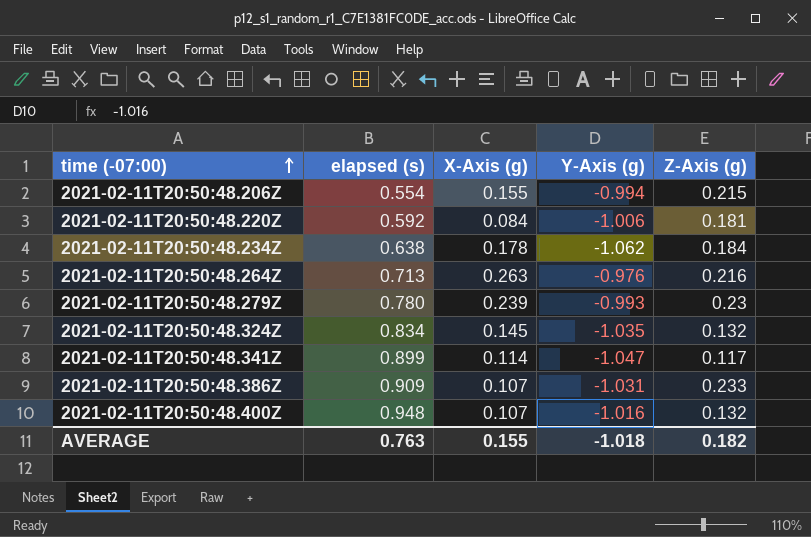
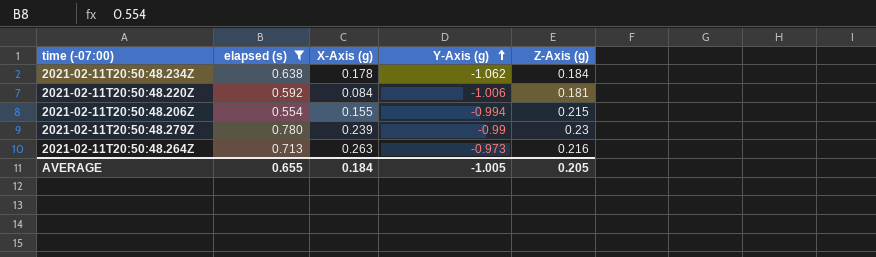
filter: none -> elapsed (s) <= 0.780
row order: time (-07:00) ascending -> Y-Axis (g) ascending
2021-02-11T20:50:48.279Z | Y-Axis (g): -0.993 -> -0.99
2021-02-11T20:50:48.264Z | Y-Axis (g): -0.976 -> -0.973
AVERAGE | elapsed (s): 0.763 -> 0.655
AVERAGE | X-Axis (g): 0.155 -> 0.184
AVERAGE | Y-Axis (g): -1.018 -> -1.005
AVERAGE | Z-Axis (g): 0.182 -> 0.205

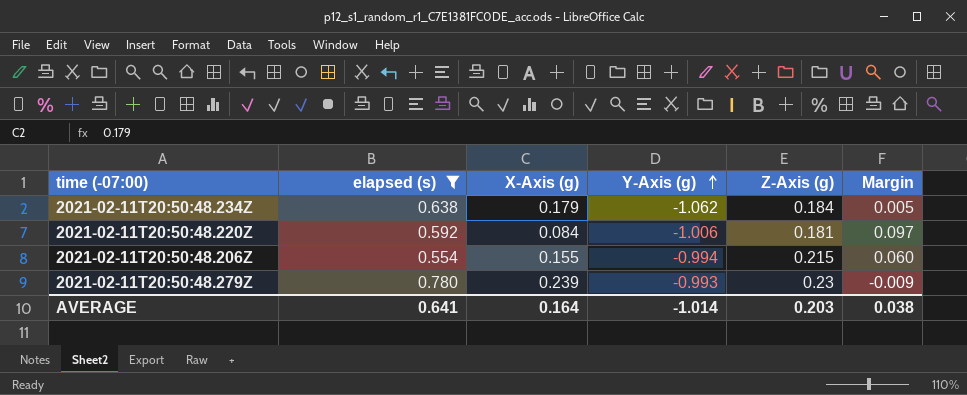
column Margin | formula: none -> [Z-Axis (g)] - [X-Axis (g)]
row 2021-02-11T20:50:48.264Z: 0.713 | 0.263 | -0.973 | 0.216 -> none
2021-02-11T20:50:48.234Z | X-Axis (g): 0.178 -> 0.179
2021-02-11T20:50:48.279Z | Y-Axis (g): -0.99 -> -0.993
AVERAGE | elapsed (s): 0.655 -> 0.641
AVERAGE | X-Axis (g): 0.184 -> 0.164
AVERAGE | Y-Axis (g): -1.005 -> -1.014
AVERAGE | Z-Axis (g): 0.205 -> 0.203

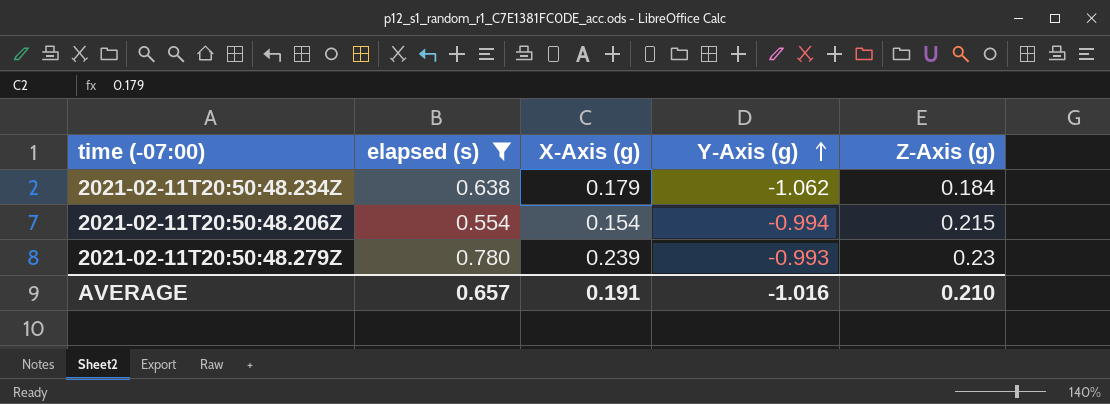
column Margin | formula: [Z-Axis (g)] - [X-Axis (g)] -> none
row 2021-02-11T20:50:48.220Z: 0.592 | 0.084 | -1.006 | 0.181 | 0.097 -> none
2021-02-11T20:50:48.206Z | X-Axis (g): 0.155 -> 0.154
AVERAGE | elapsed (s): 0.641 -> 0.657
AVERAGE | X-Axis (g): 0.164 -> 0.191
AVERAGE | Y-Axis (g): -1.014 -> -1.016
AVERAGE | Z-Axis (g): 0.203 -> 0.210

